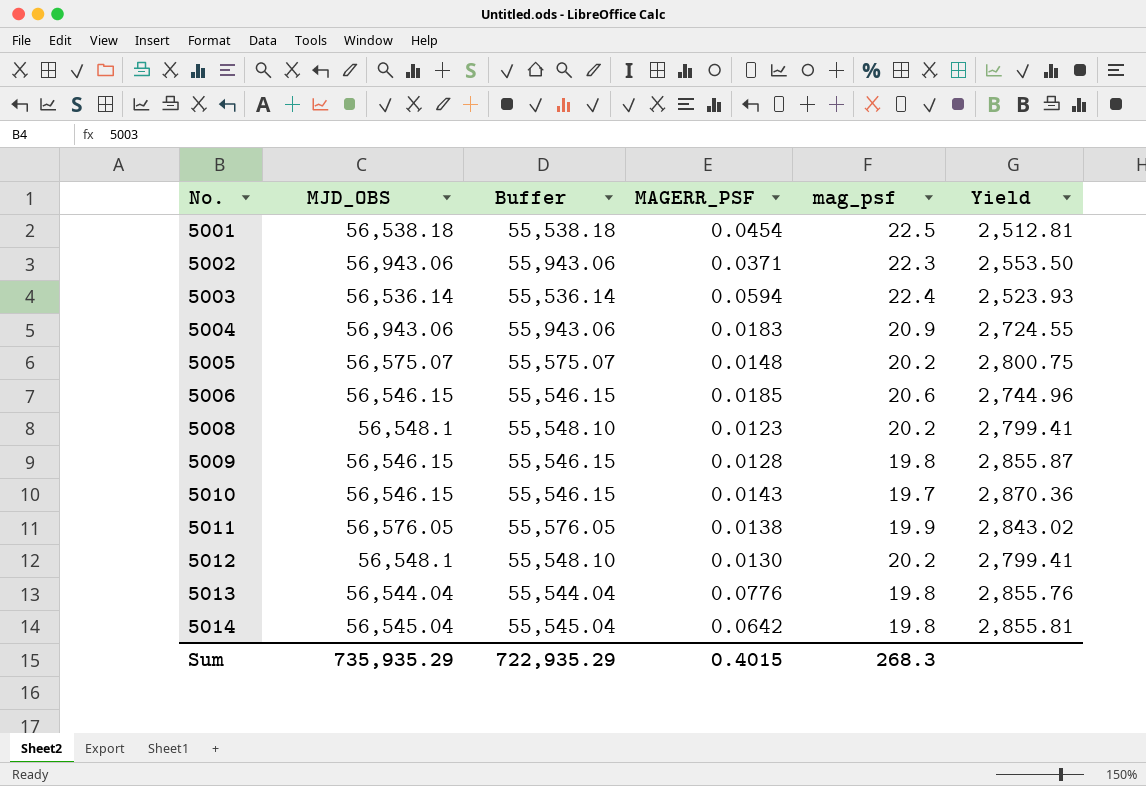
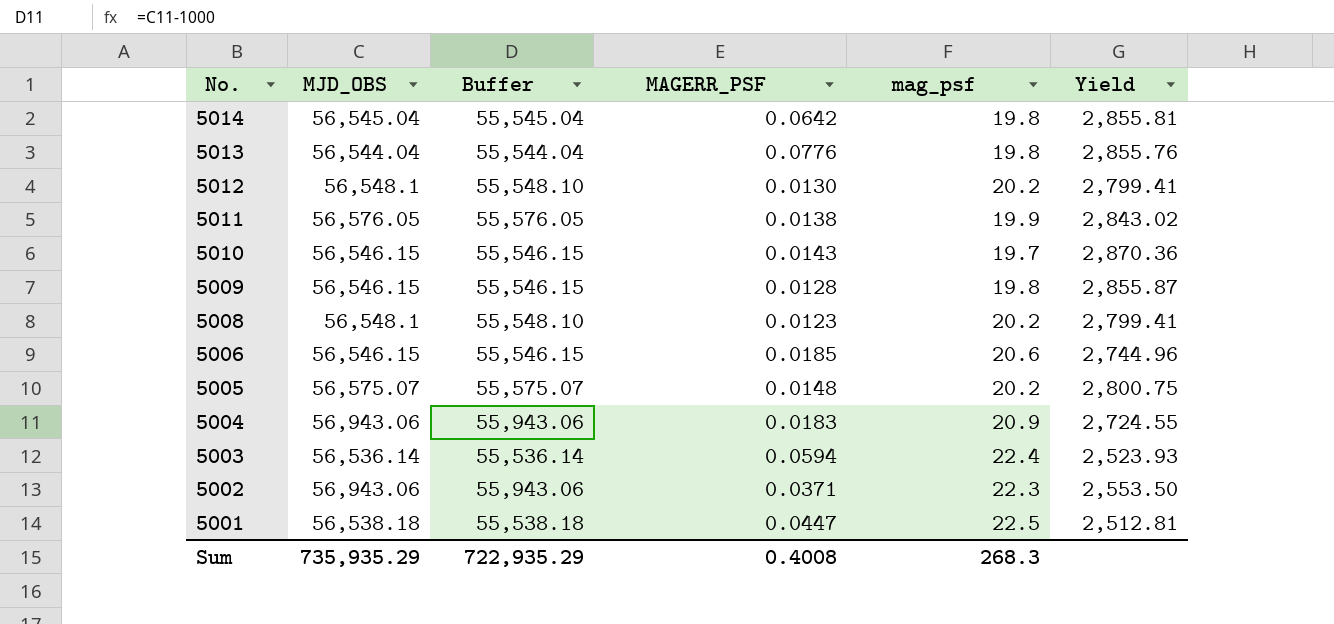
row order: No. ascending -> No. descending
5001 | MAGERR_PSF: 0.0454 -> 0.0447
Sum | MAGERR_PSF: 0.4015 -> 0.4008

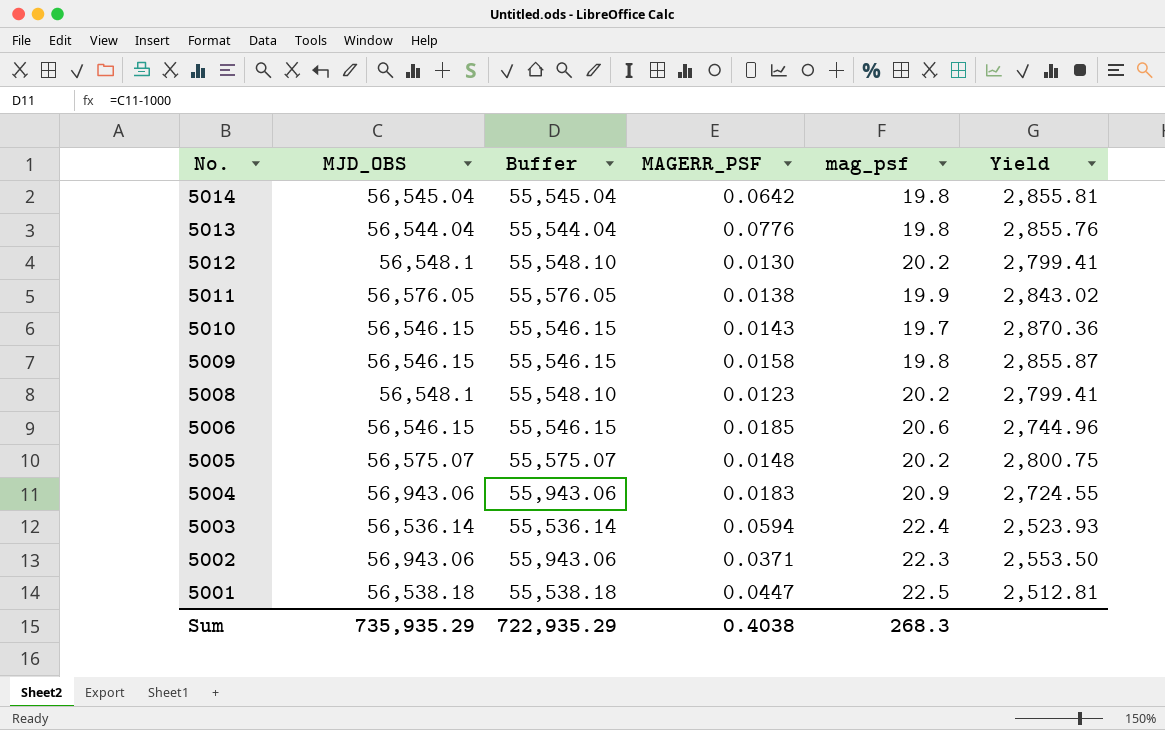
5009 | MAGERR_PSF: 0.0128 -> 0.0158
Sum | MAGERR_PSF: 0.4008 -> 0.4038

